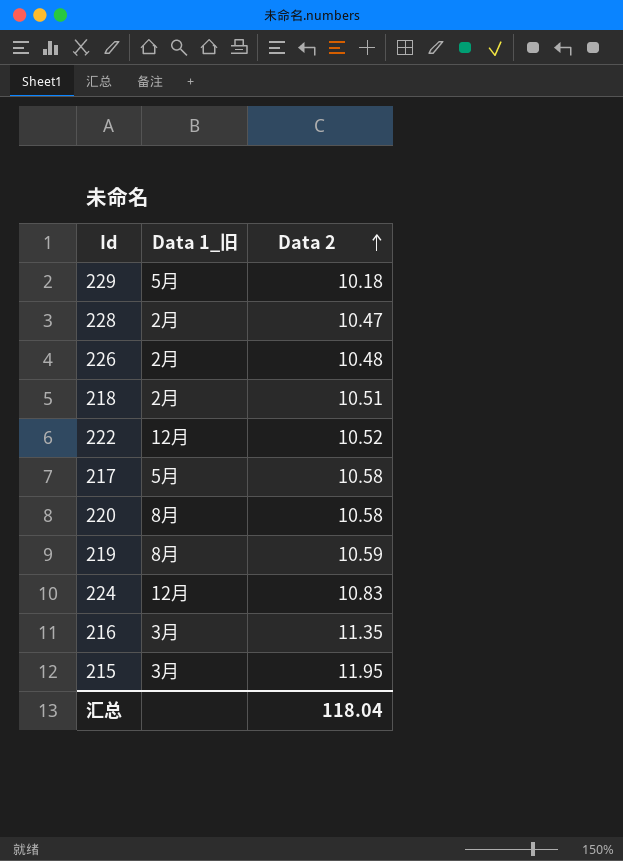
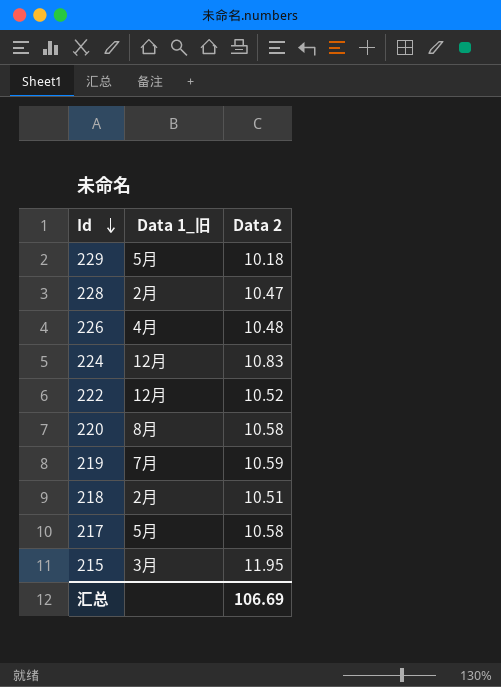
row order: Data 2 ascending -> Id descending
row 216: 3月 | 11.35 -> none
226 | Data 1_旧: 2月 -> 4月
219 | Data 1_旧: 8月 -> 7月
汇总 | Data 2: 118.04 -> 106.69

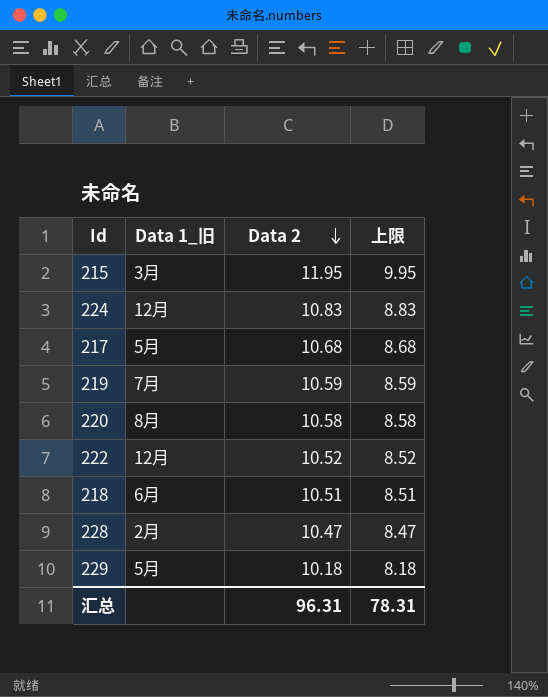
row order: Id descending -> Data 2 descending
column 上限 | formula: none -> [Data 2] - 2
row 226: 4月 | 10.48 -> none
217 | Data 2: 10.58 -> 10.68
218 | Data 1_旧: 2月 -> 6月
汇总 | Data 2: 106.69 -> 96.31

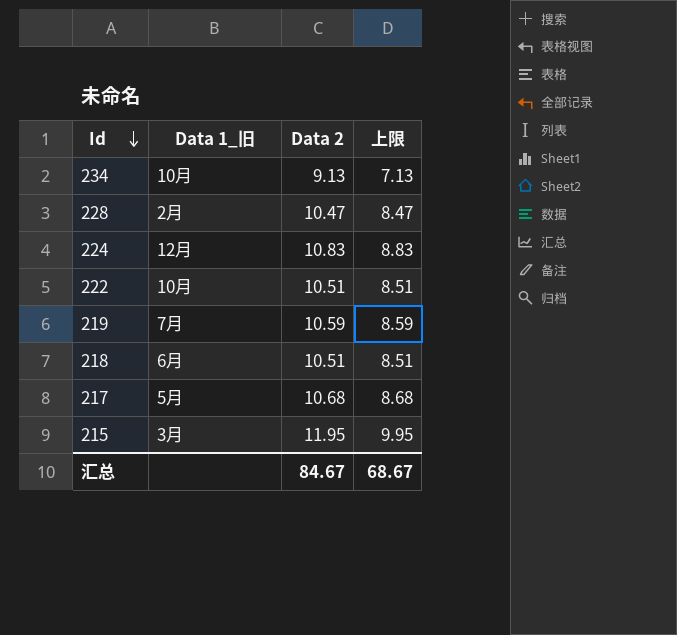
row order: Data 2 descending -> Id descending
row 220: 8月 | 10.58 | 8.58 -> none
row 229: 5月 | 10.18 | 8.18 -> none
row 234: none -> 10月 | 9.13 | 7.13
222 | Data 1_旧: 12月 -> 10月
222 | Data 2: 10.52 -> 10.51
222 | 上限: 8.52 -> 8.51
汇总 | Data 2: 96.31 -> 84.67
汇总 | 上限: 78.31 -> 68.67

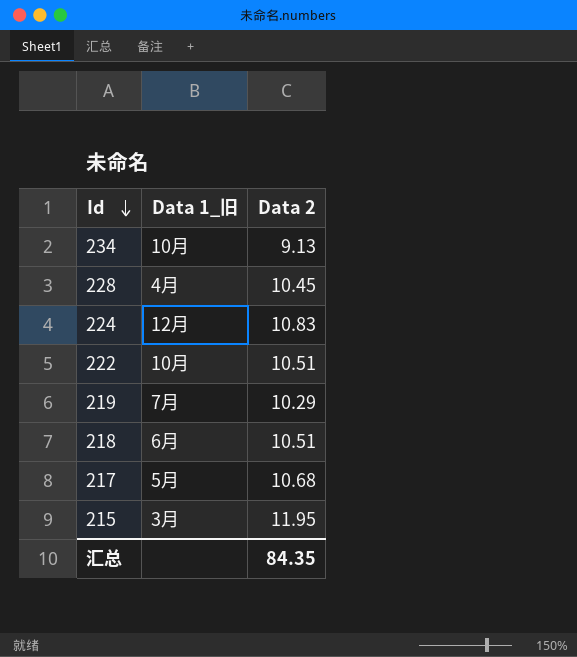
column 上限 | formula: [Data 2] - 2 -> none
228 | Data 1_旧: 2月 -> 4月
228 | Data 2: 10.47 -> 10.45
219 | Data 2: 10.59 -> 10.29
汇总 | Data 2: 84.67 -> 84.35

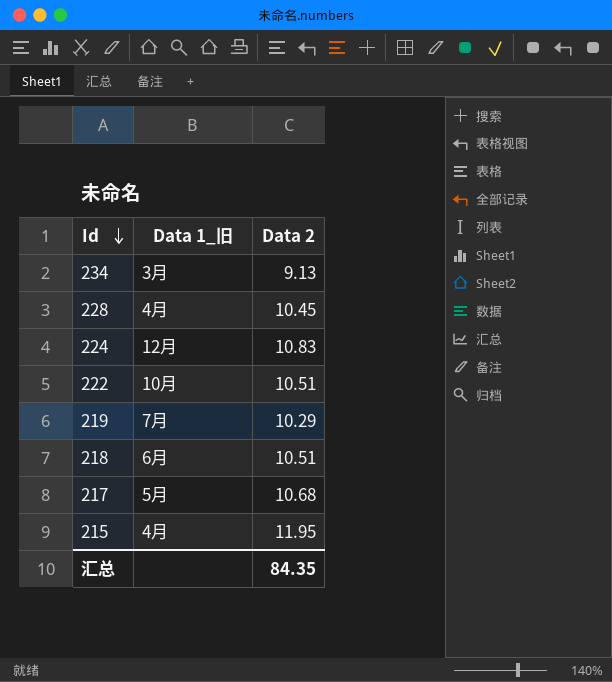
234 | Data 1_旧: 10月 -> 3月
215 | Data 1_旧: 3月 -> 4月

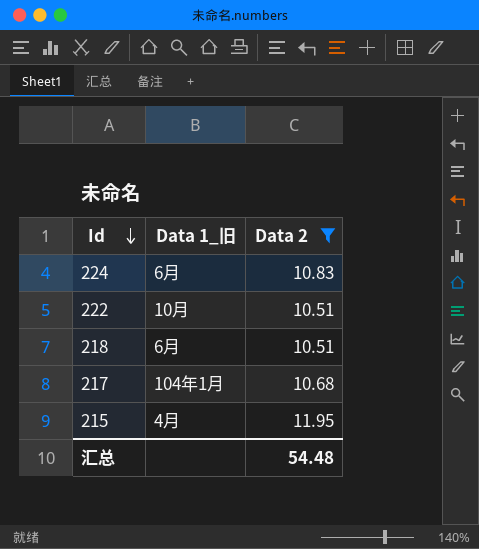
filter: none -> Data 2 >= 10.51
224 | Data 1_旧: 12月 -> 6月
217 | Data 1_旧: 5月 -> 104年1月
汇总 | Data 2: 84.35 -> 54.48

